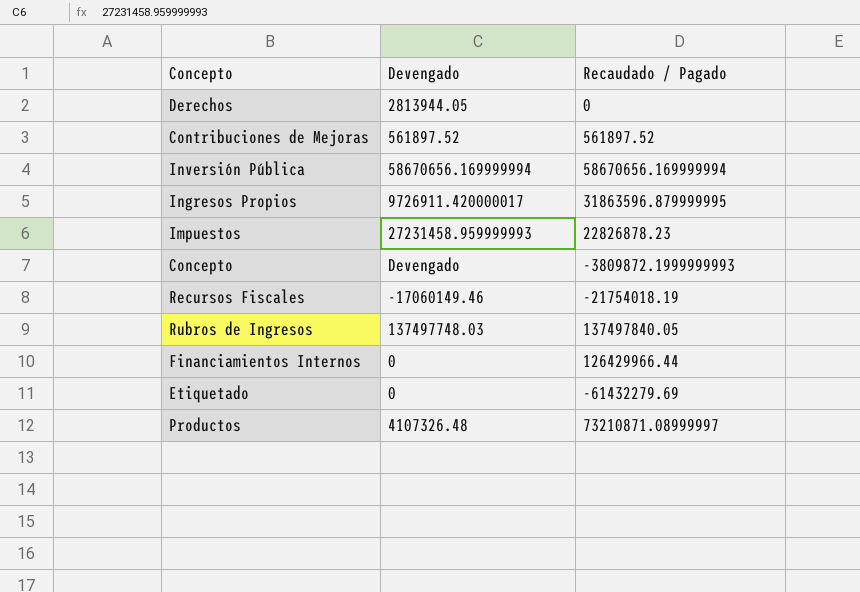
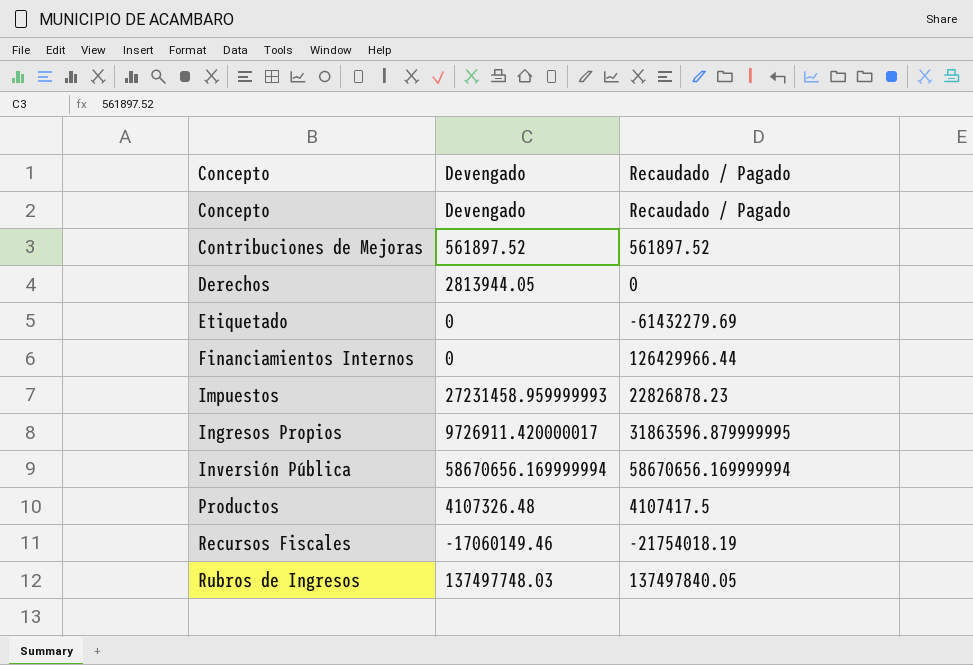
row order: none -> Concepto ascending
Concepto | Recaudado / Pagado: -3809872.1999999993 -> Recaudado / Pagado
Productos | Recaudado / Pagado: 73210871.08999997 -> 4107417.5

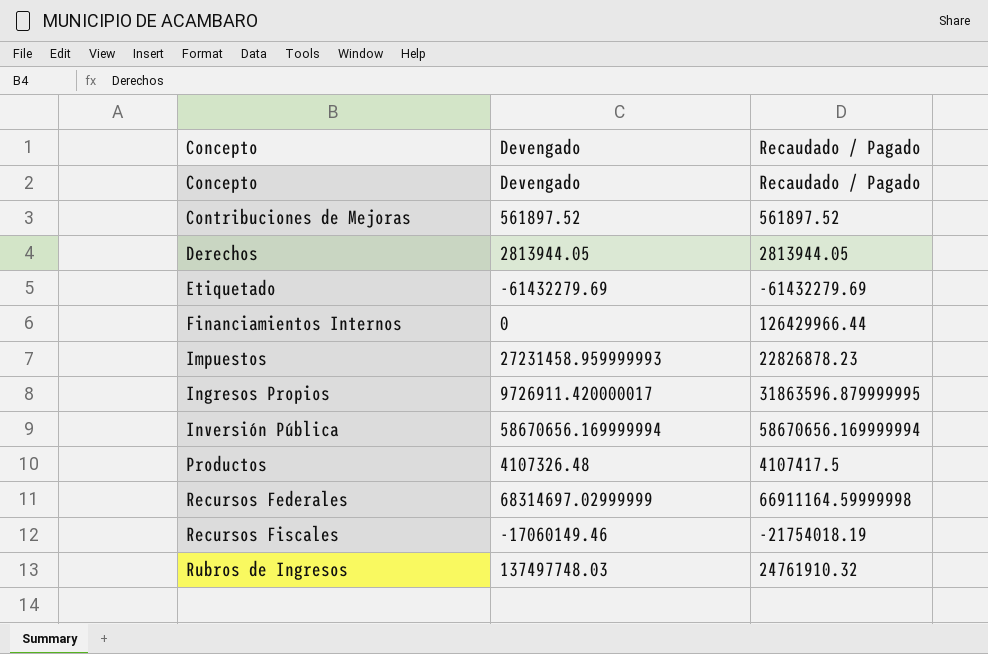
Derechos | Recaudado / Pagado: 0 -> 2813944.05
Etiquetado | Devengado: 0 -> -61432279.69
row Recursos Federales: none -> 68314697.02999999 | 66911164.59999998
Rubros de Ingresos | Recaudado / Pagado: 137497840.05 -> 24761910.32

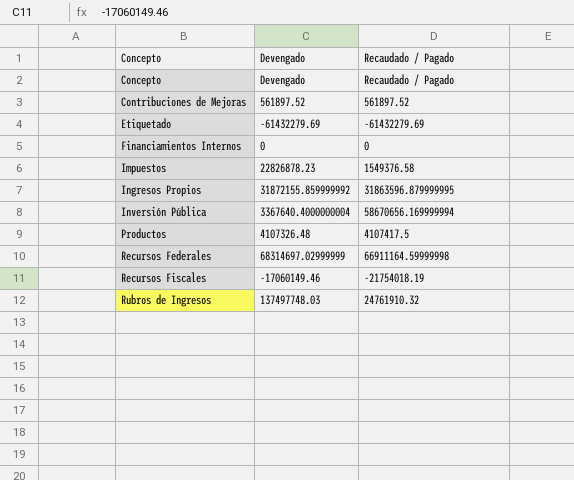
row Derechos: 2813944.05 | 2813944.05 -> none
Financiamientos Internos | Recaudado / Pagado: 126429966.44 -> 0
Impuestos | Devengado: 27231458.959999993 -> 22826878.23
Impuestos | Recaudado / Pagado: 22826878.23 -> 1549376.58
Ingresos Propios | Devengado: 9726911.420000017 -> 31872155.859999992
Inversión Pública | Devengado: 58670656.169999994 -> 3367640.4000000004

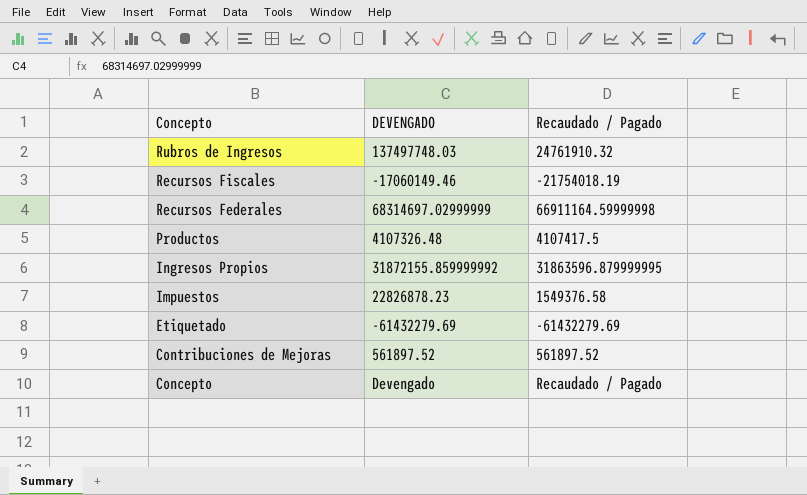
row order: Concepto ascending -> Concepto descending
column name: Devengado -> DEVENGADO
row Financiamientos Internos: 0 | 0 -> none
row Inversión Pública: 3367640.4000000004 | 58670656.169999994 -> none

